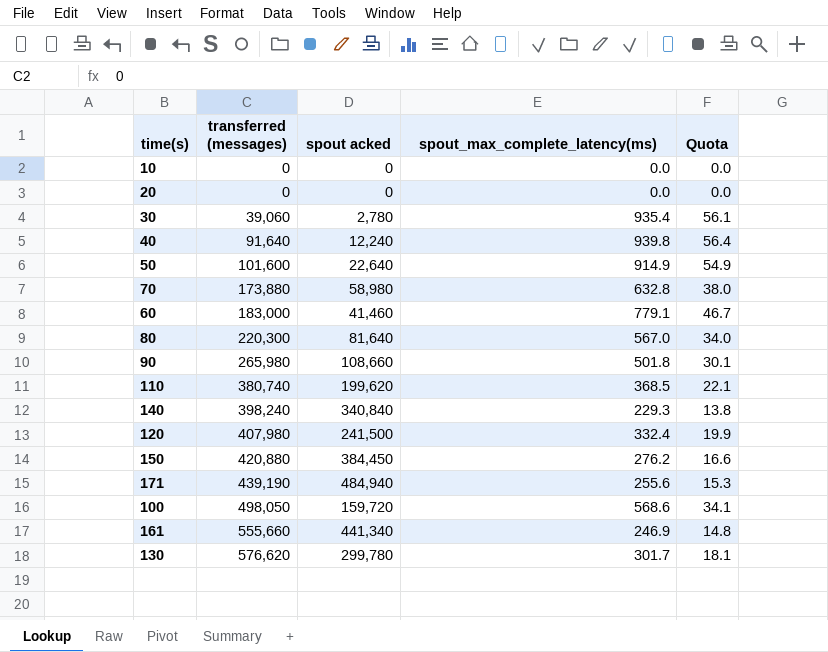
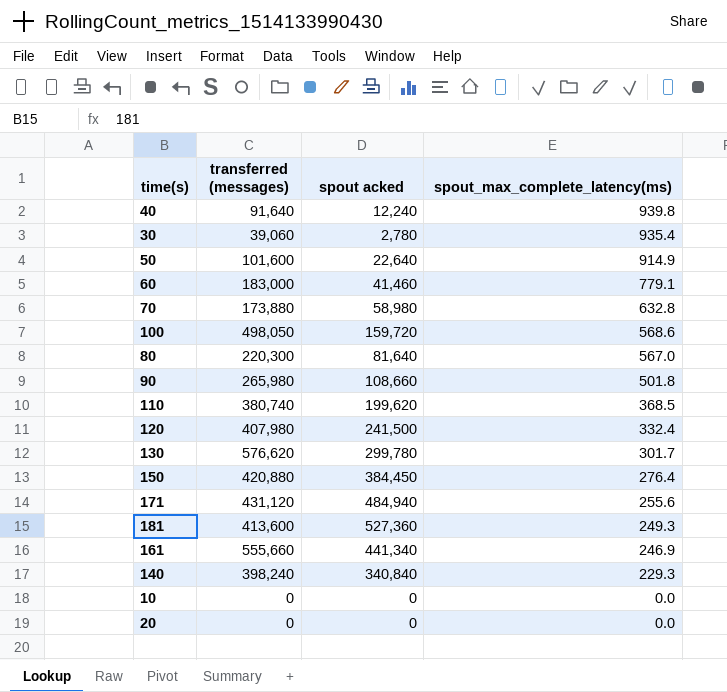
row order: transferred (messages) ascending -> spout_max_complete_latency(ms) descending
column Quota | formula: [spout_max_complete_latency(ms)] * 0.06 -> none
150 | spout_max_complete_latency(ms): 276.2 -> 276.4
171 | transferred (messages): 439,190 -> 431,120
row 181: none -> 413,600 | 527,360 | 249.3

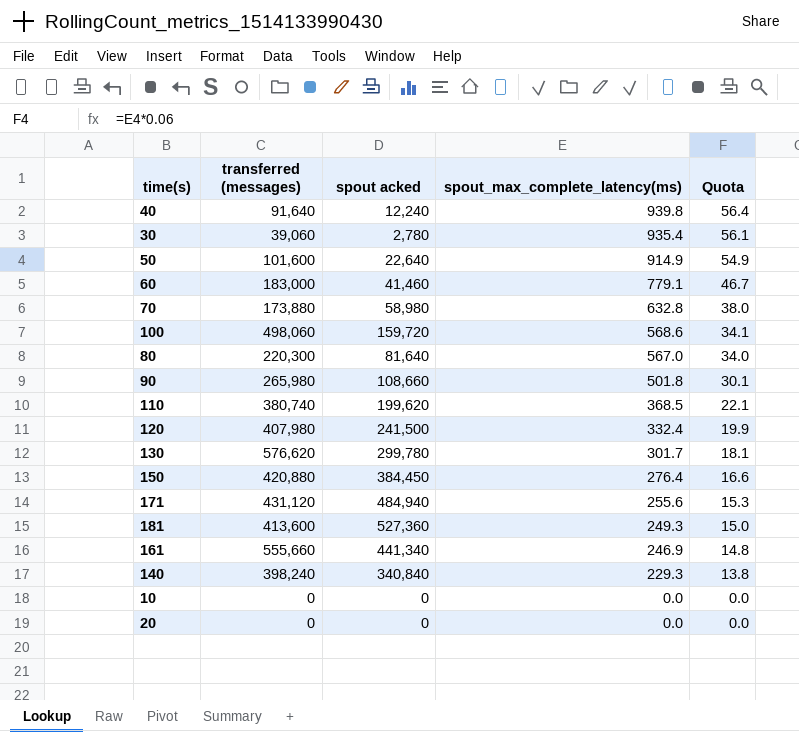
column Quota | formula: none -> [spout_max_complete_latency(ms)] * 0.06
100 | transferred (messages): 498,050 -> 498,060

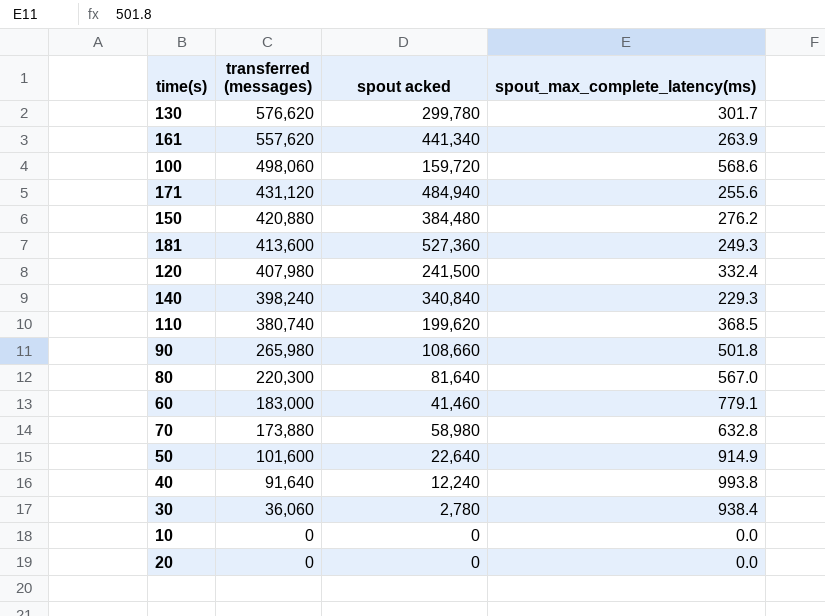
row order: spout_max_complete_latency(ms) descending -> transferred (messages) descending
column Quota | formula: [spout_max_complete_latency(ms)] * 0.06 -> none
161 | transferred (messages): 555,660 -> 557,620
161 | spout_max_complete_latency(ms): 246.9 -> 263.9
150 | spout acked: 384,450 -> 384,480
150 | spout_max_complete_latency(ms): 276.4 -> 276.2
40 | spout_max_complete_latency(ms): 939.8 -> 993.8
30 | transferred (messages): 39,060 -> 36,060
30 | spout_max_complete_latency(ms): 935.4 -> 938.4

